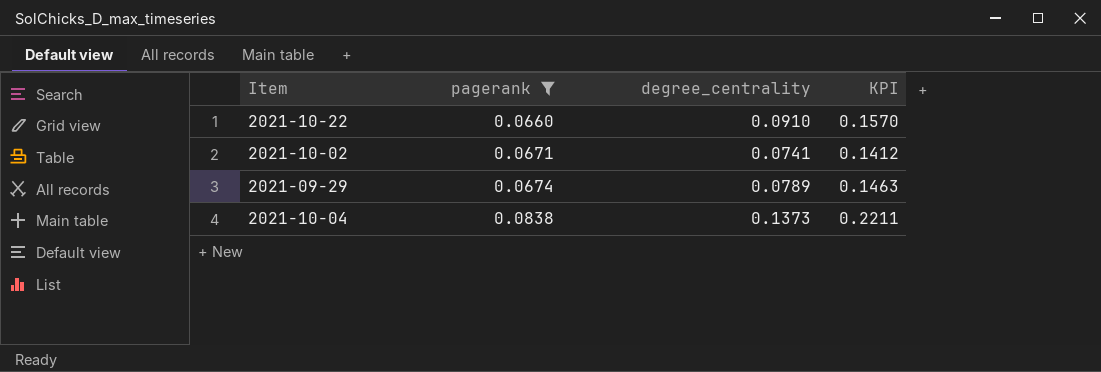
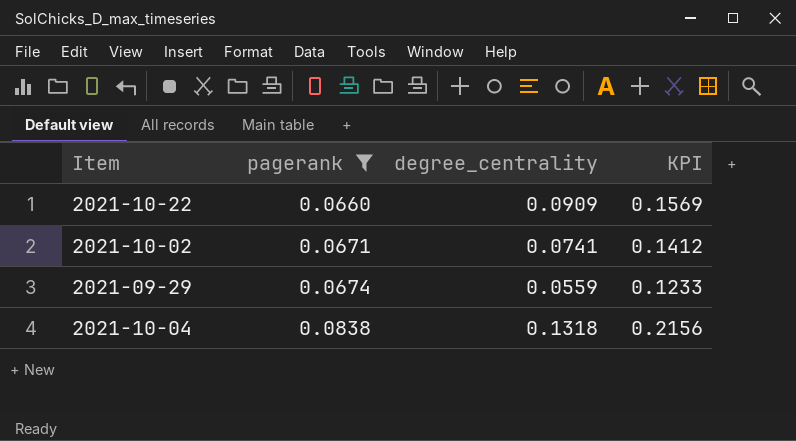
2021-10-22 | degree_centrality: 0.0910 -> 0.0909
2021-10-22 | KPI: 0.1570 -> 0.1569
2021-09-29 | degree_centrality: 0.0789 -> 0.0559
2021-09-29 | KPI: 0.1463 -> 0.1233
2021-10-04 | degree_centrality: 0.1373 -> 0.1318
2021-10-04 | KPI: 0.2211 -> 0.2156

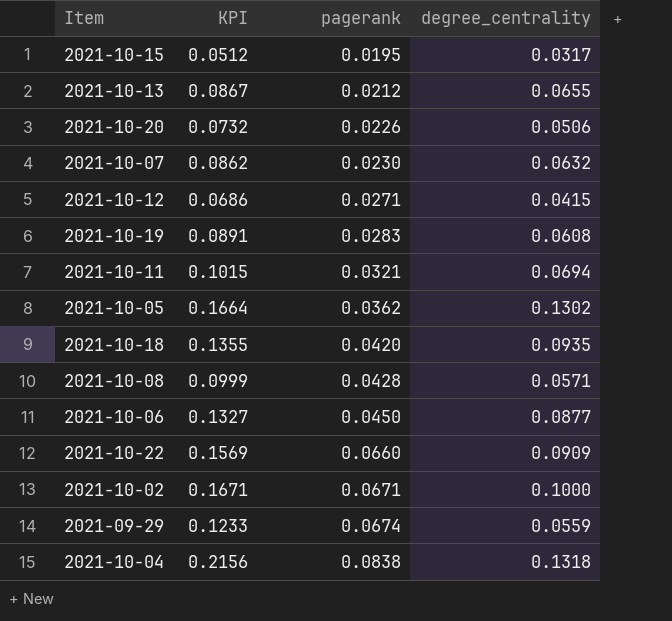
filter: pagerank >= 0.0660 -> none
column KPI | position: 4 -> 2
2021-10-02 | KPI: 0.1412 -> 0.1671
2021-10-02 | degree_centrality: 0.0741 -> 0.1000

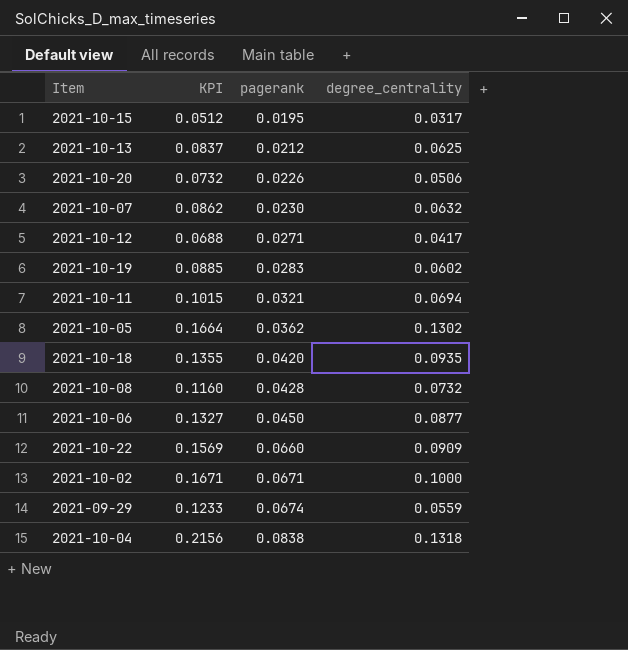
2021-10-13 | KPI: 0.0867 -> 0.0837
2021-10-13 | degree_centrality: 0.0655 -> 0.0625
2021-10-12 | KPI: 0.0686 -> 0.0688
2021-10-12 | degree_centrality: 0.0415 -> 0.0417
2021-10-19 | KPI: 0.0891 -> 0.0885
2021-10-19 | degree_centrality: 0.0608 -> 0.0602
2021-10-08 | KPI: 0.0999 -> 0.1160
2021-10-08 | degree_centrality: 0.0571 -> 0.0732

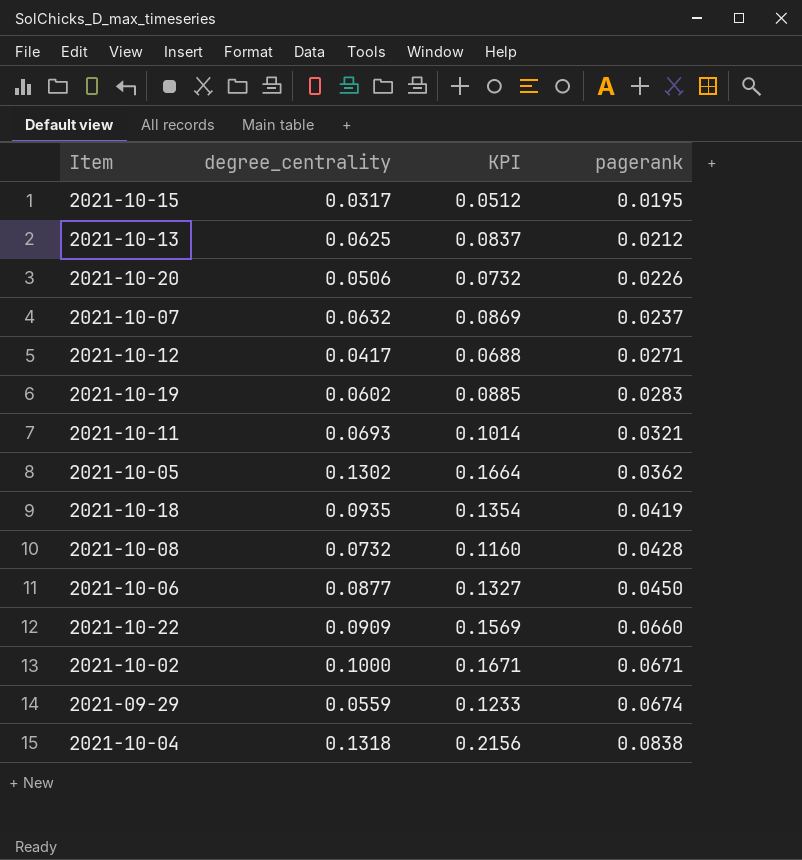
column degree_centrality | position: 4 -> 2
2021-10-07 | KPI: 0.0862 -> 0.0869
2021-10-07 | pagerank: 0.0230 -> 0.0237
2021-10-11 | degree_centrality: 0.0694 -> 0.0693
2021-10-11 | KPI: 0.1015 -> 0.1014
2021-10-18 | KPI: 0.1355 -> 0.1354
2021-10-18 | pagerank: 0.0420 -> 0.0419

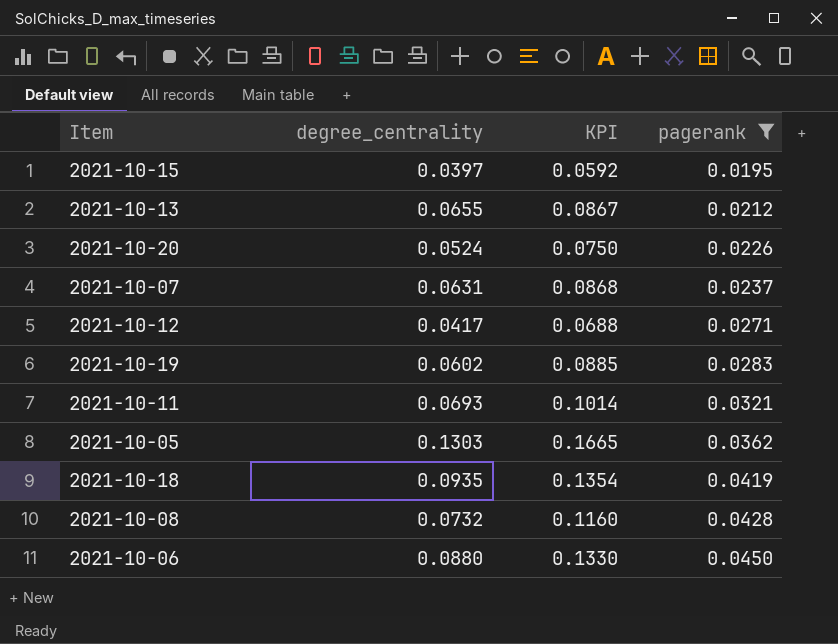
filter: none -> pagerank <= 0.0450
2021-10-15 | degree_centrality: 0.0317 -> 0.0397
2021-10-15 | KPI: 0.0512 -> 0.0592
2021-10-13 | degree_centrality: 0.0625 -> 0.0655
2021-10-13 | KPI: 0.0837 -> 0.0867
2021-10-20 | degree_centrality: 0.0506 -> 0.0524
2021-10-20 | KPI: 0.0732 -> 0.0750
2021-10-07 | degree_centrality: 0.0632 -> 0.0631
2021-10-07 | KPI: 0.0869 -> 0.0868
2021-10-05 | degree_centrality: 0.1302 -> 0.1303
2021-10-05 | KPI: 0.1664 -> 0.1665
2021-10-06 | degree_centrality: 0.0877 -> 0.0880
2021-10-06 | KPI: 0.1327 -> 0.1330

